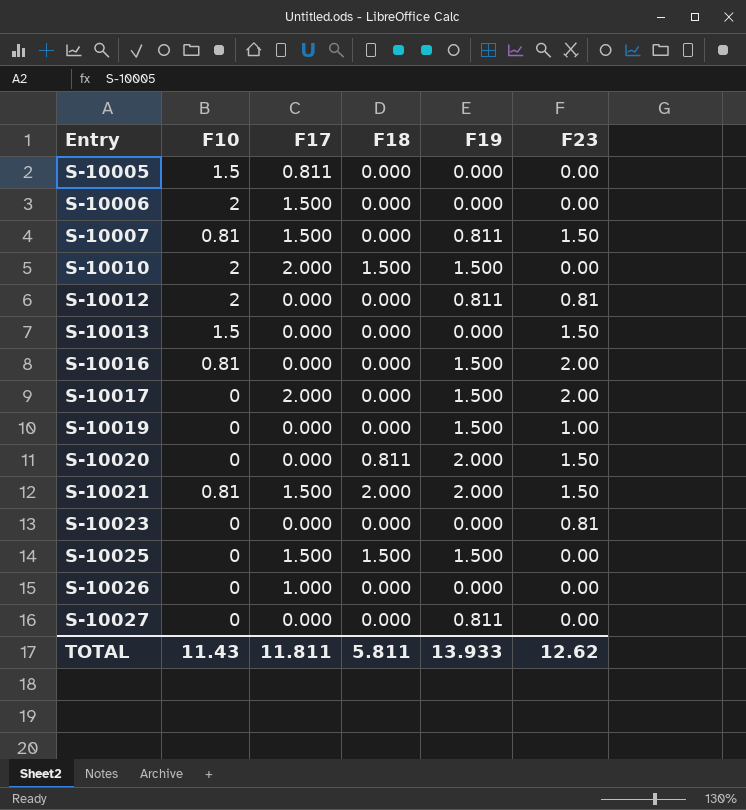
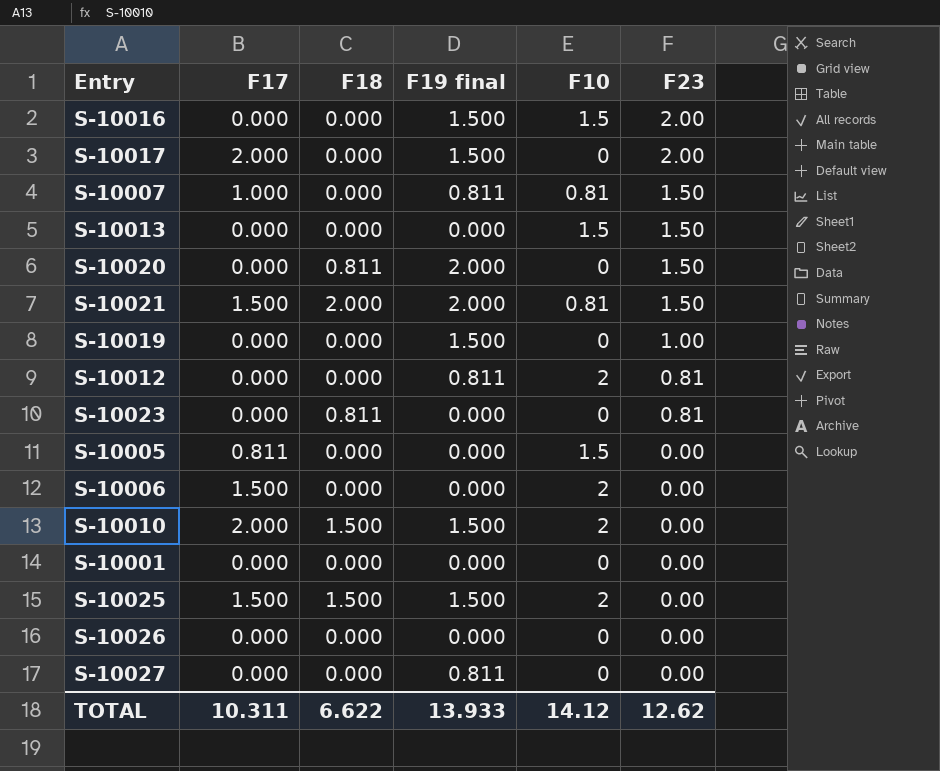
row order: Entry ascending -> F23 descending
column name: F19 -> F19 final
column F10 | position: 2 -> 5
S-10016 | F10: 0.81 -> 1.5
S-10007 | F17: 1.500 -> 1.000
S-10023 | F18: 0.000 -> 0.811
row S-10001: none -> 0.000 | 0.000 | 0.000 | 0 | 0.00
S-10025 | F10: 0 -> 2
S-10026 | F17: 1.000 -> 0.000
TOTAL | F17: 11.811 -> 10.311
TOTAL | F18: 5.811 -> 6.622
TOTAL | F10: 11.43 -> 14.12

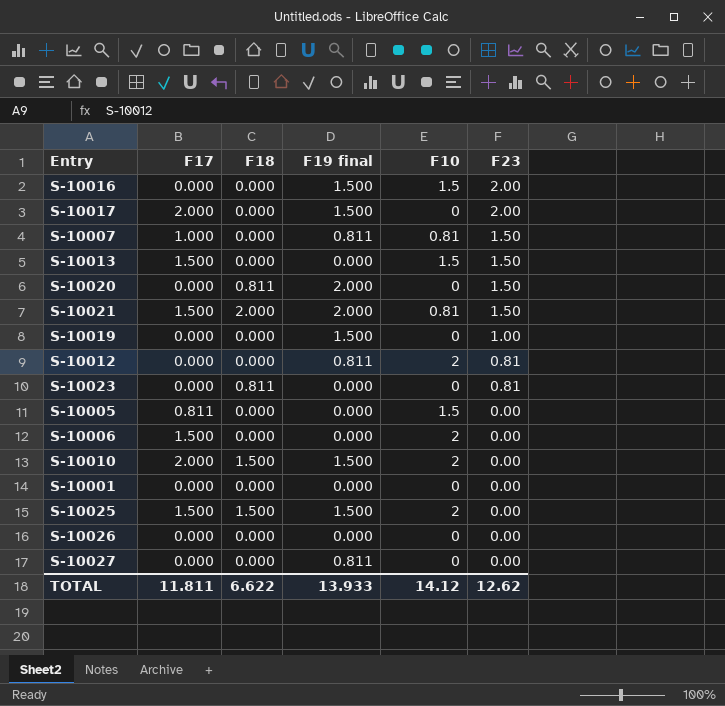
S-10013 | F17: 0.000 -> 1.500
TOTAL | F17: 10.311 -> 11.811

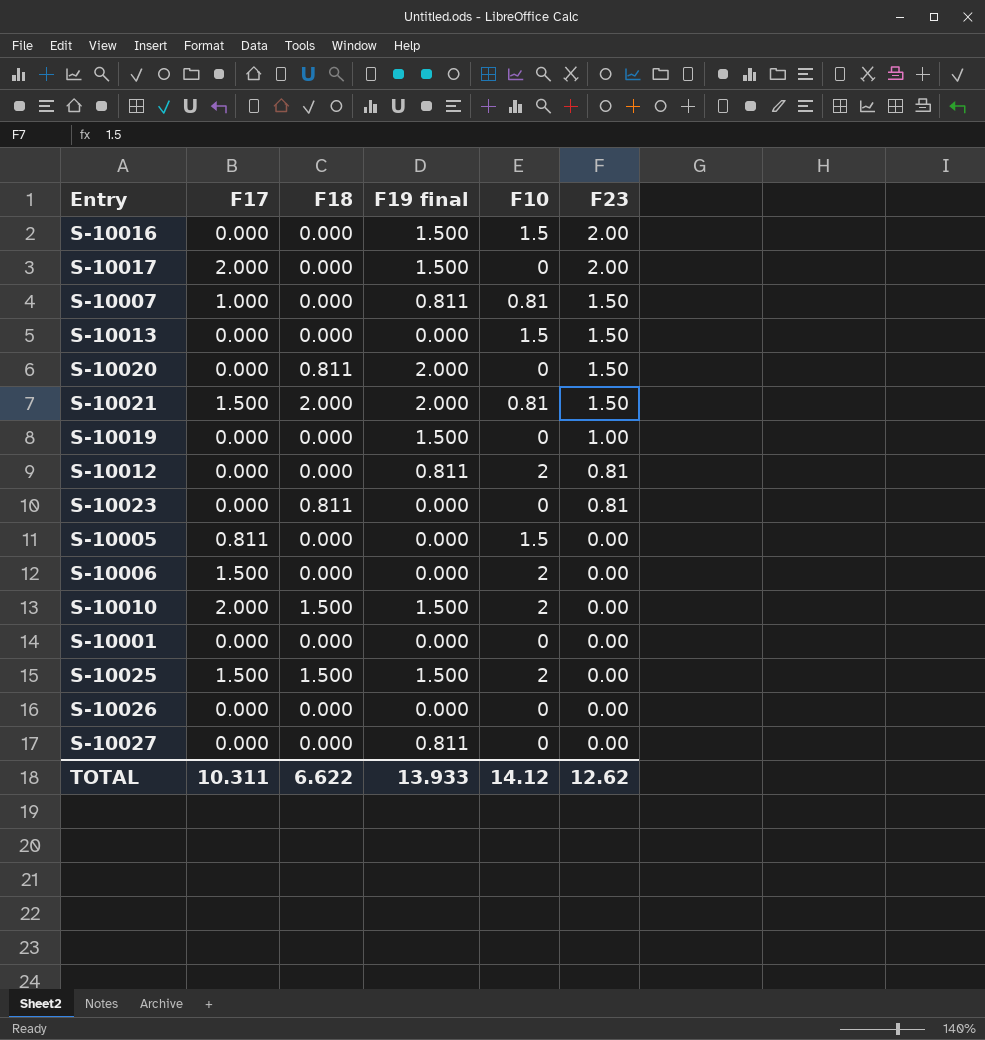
S-10013 | F17: 1.500 -> 0.000
TOTAL | F17: 11.811 -> 10.311

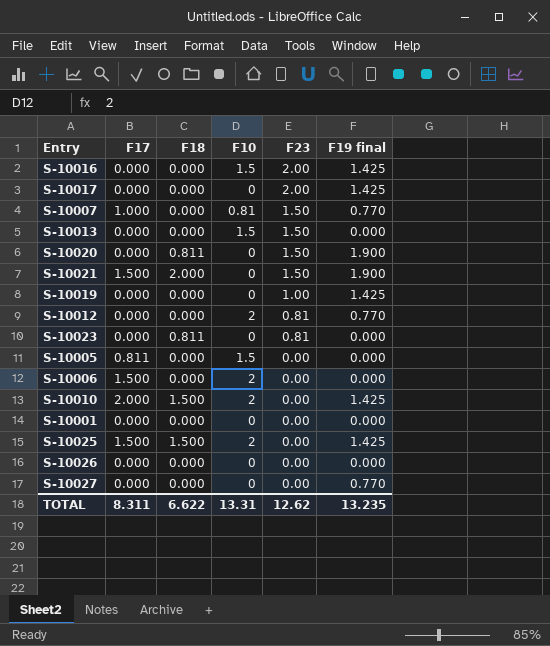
column F19 final | position: 4 -> 6
S-10016 | F19 final: 1.500 -> 1.425
S-10017 | F17: 2.000 -> 0.000
S-10017 | F19 final: 1.500 -> 1.425
S-10007 | F19 final: 0.811 -> 0.770
S-10020 | F19 final: 2.000 -> 1.900
S-10021 | F10: 0.81 -> 0
S-10021 | F19 final: 2.000 -> 1.900
S-10019 | F19 final: 1.500 -> 1.425
S-10012 | F19 final: 0.811 -> 0.770
S-10010 | F19 final: 1.500 -> 1.425
S-10025 | F19 final: 1.500 -> 1.425
S-10027 | F19 final: 0.811 -> 0.770
TOTAL | F17: 10.311 -> 8.311
TOTAL | F10: 14.12 -> 13.31
TOTAL | F19 final: 13.933 -> 13.235

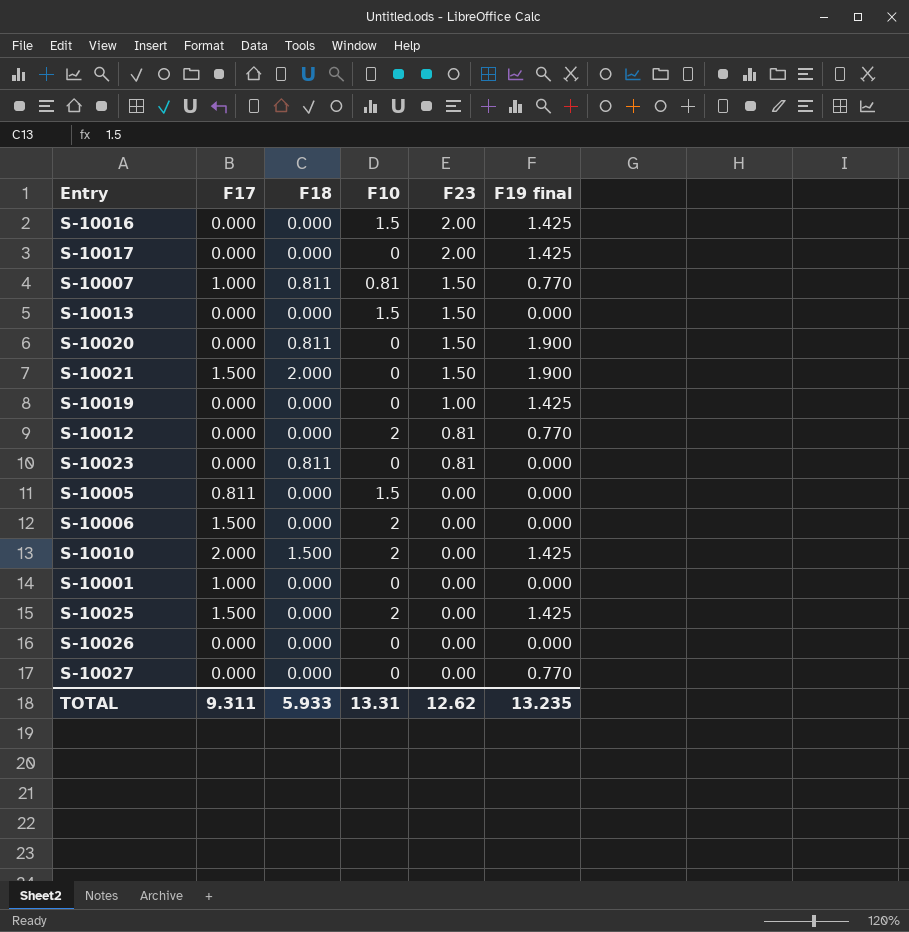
S-10007 | F18: 0.000 -> 0.811
S-10001 | F17: 0.000 -> 1.000
S-10025 | F18: 1.500 -> 0.000
TOTAL | F17: 8.311 -> 9.311
TOTAL | F18: 6.622 -> 5.933

